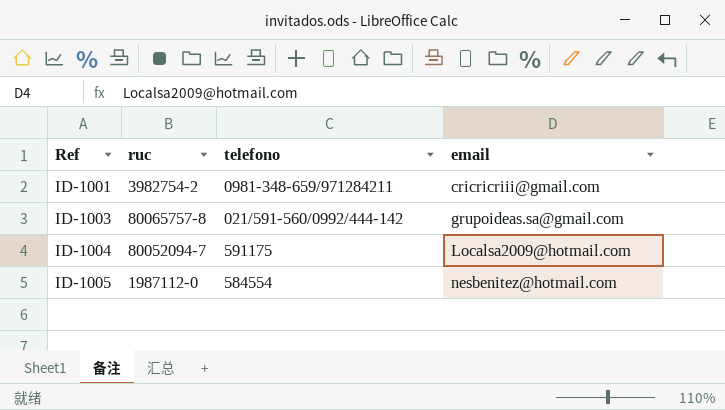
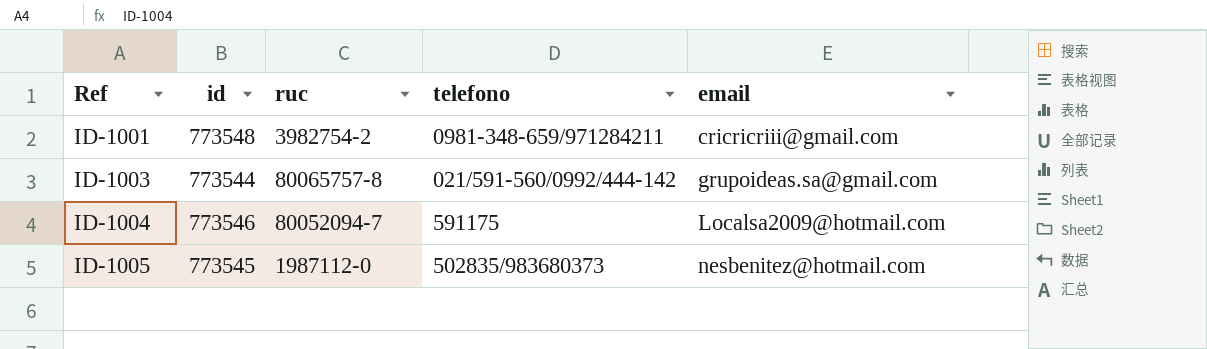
column id | position: none -> 2
ID-1005 | telefono: 584554 -> 502835/983680373

